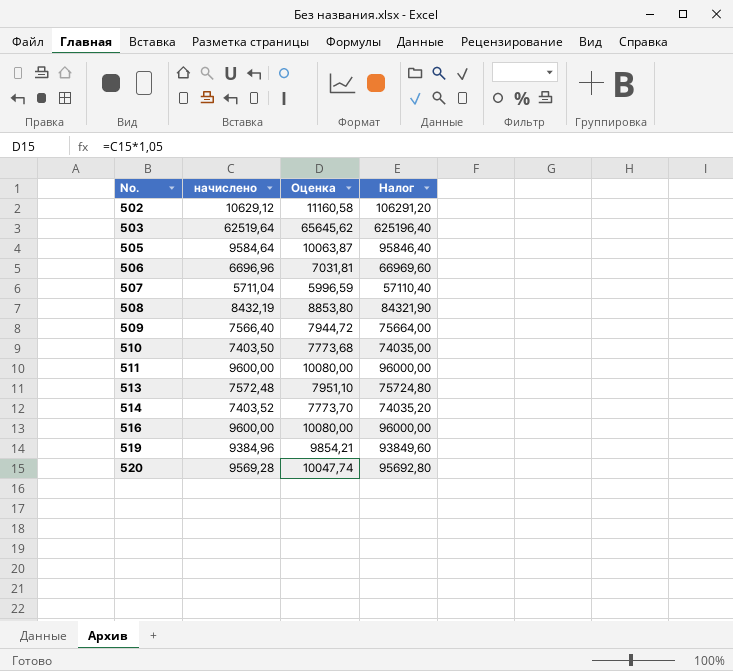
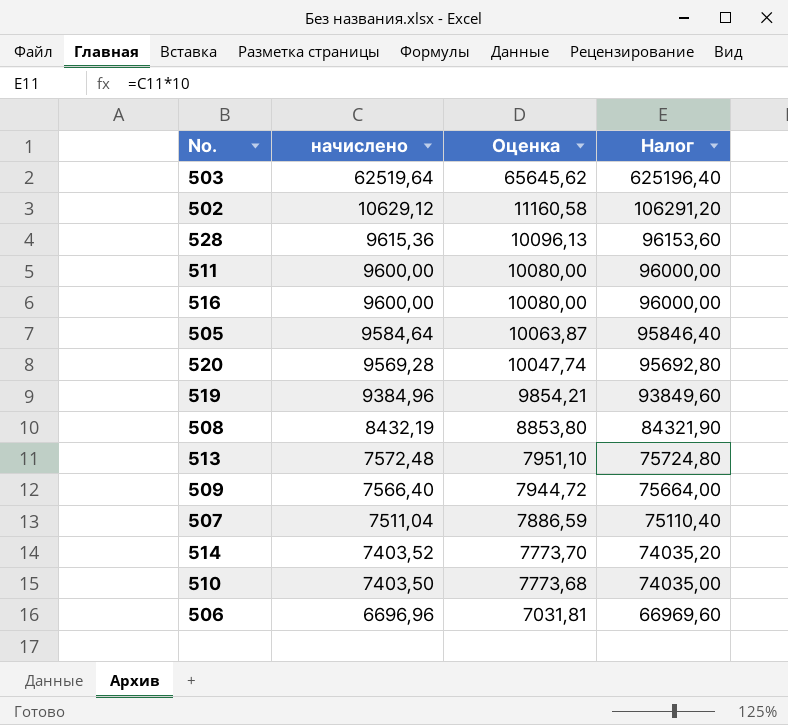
row order: No. ascending -> начислено descending
row 528: none -> 9615,36 | 10096,13 | 96153,60
507 | начислено: 5711,04 -> 7511,04
507 | Оценка: 5996,59 -> 7886,59
507 | Налог: 57110,40 -> 75110,40

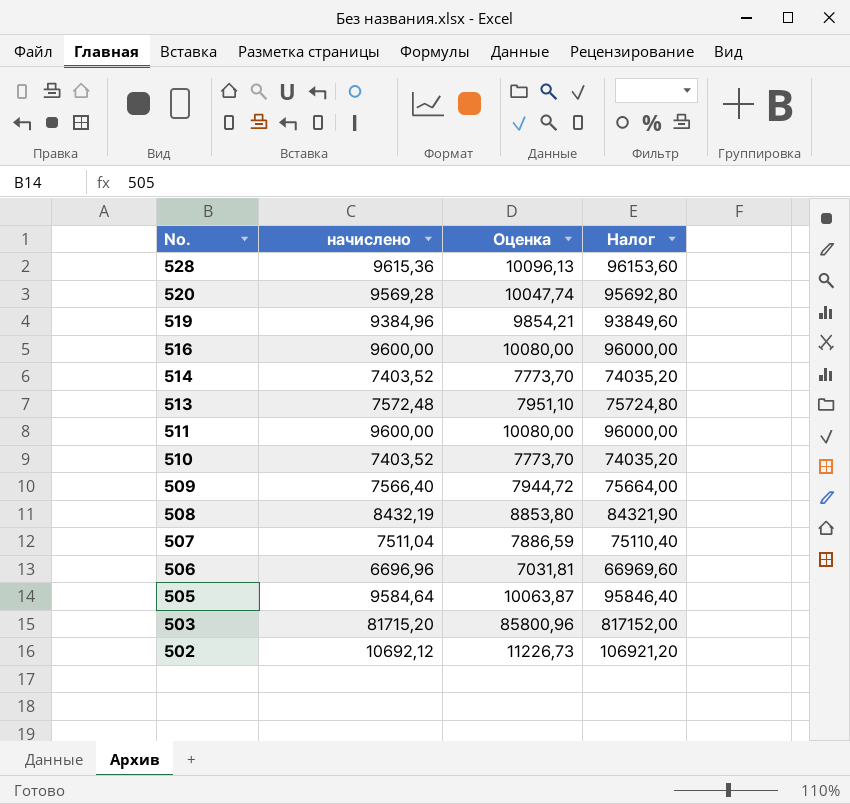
row order: начислено descending -> No. descending
510 | начислено: 7403,50 -> 7403,52
510 | Оценка: 7773,68 -> 7773,70
510 | Налог: 74035,00 -> 74035,20
503 | начислено: 62519,64 -> 81715,20
503 | Оценка: 65645,62 -> 85800,96
503 | Налог: 625196,40 -> 817152,00
502 | начислено: 10629,12 -> 10692,12
502 | Оценка: 11160,58 -> 11226,73
502 | Налог: 106291,20 -> 106921,20

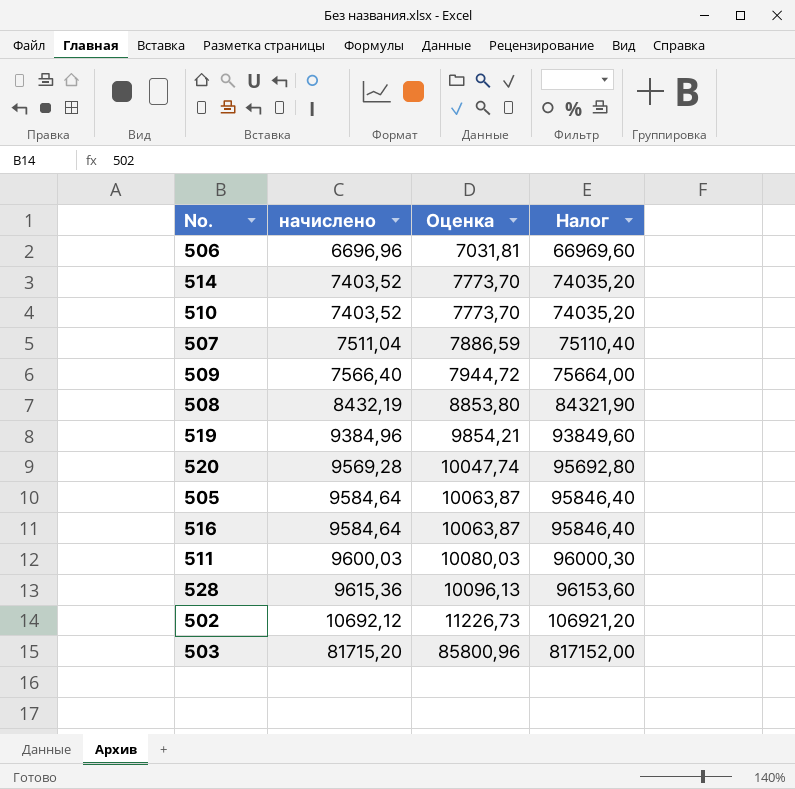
row order: No. descending -> начислено ascending
row 513: 7572,48 | 7951,10 | 75724,80 -> none
516 | начислено: 9600,00 -> 9584,64
516 | Оценка: 10080,00 -> 10063,87
516 | Налог: 96000,00 -> 95846,40
511 | начислено: 9600,00 -> 9600,03
511 | Оценка: 10080,00 -> 10080,03
511 | Налог: 96000,00 -> 96000,30

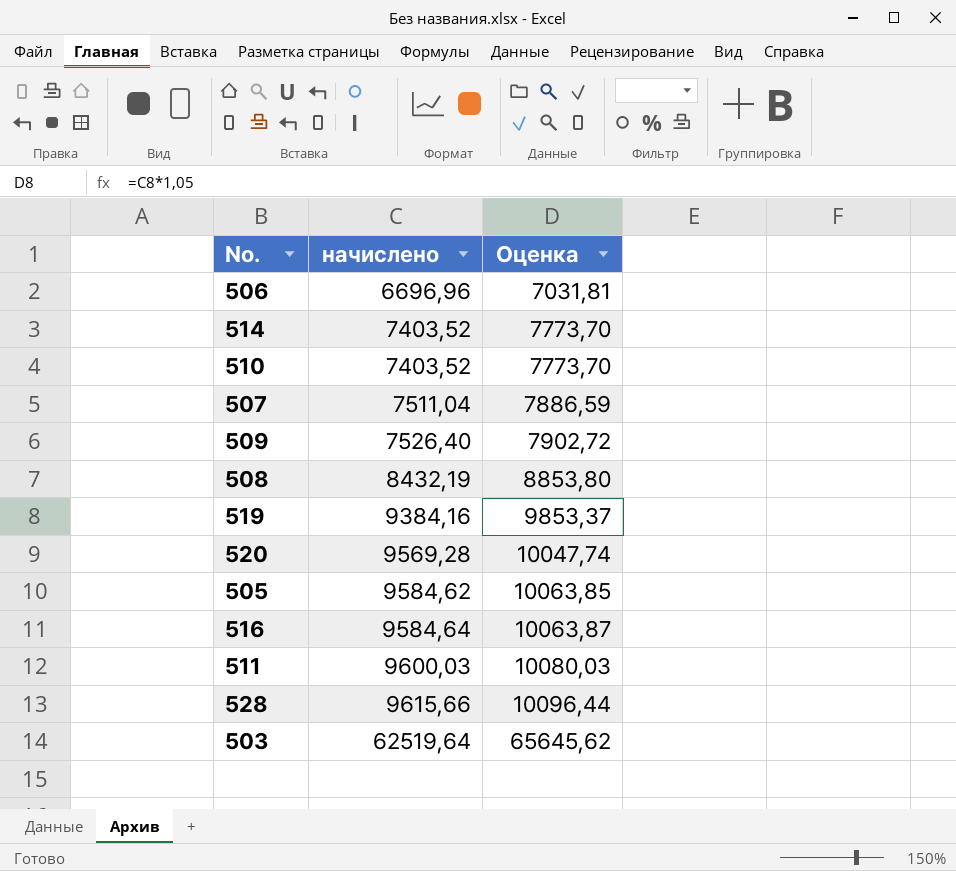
column Налог | formula: [начислено] * 10 -> none
row 502: 10692,12 | 11226,73 | 106921,20 -> none
509 | начислено: 7566,40 -> 7526,40
509 | Оценка: 7944,72 -> 7902,72
519 | начислено: 9384,96 -> 9384,16
519 | Оценка: 9854,21 -> 9853,37
505 | начислено: 9584,64 -> 9584,62
505 | Оценка: 10063,87 -> 10063,85
528 | начислено: 9615,36 -> 9615,66
528 | Оценка: 10096,13 -> 10096,44
503 | начислено: 81715,20 -> 62519,64
503 | Оценка: 85800,96 -> 65645,62

